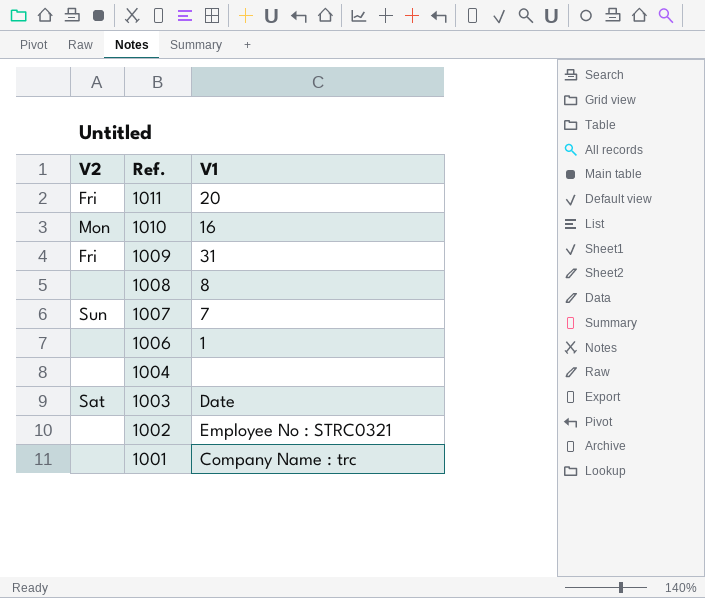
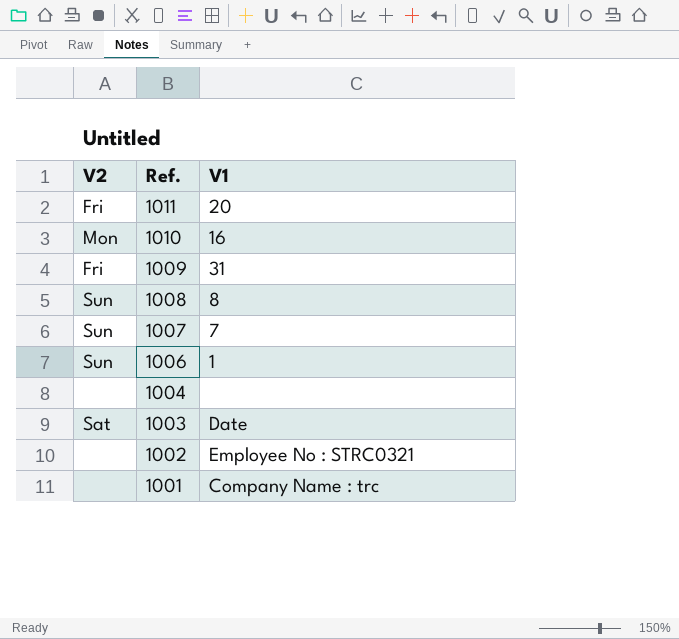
1008 | V2: none -> Sun
1006 | V2: none -> Sun

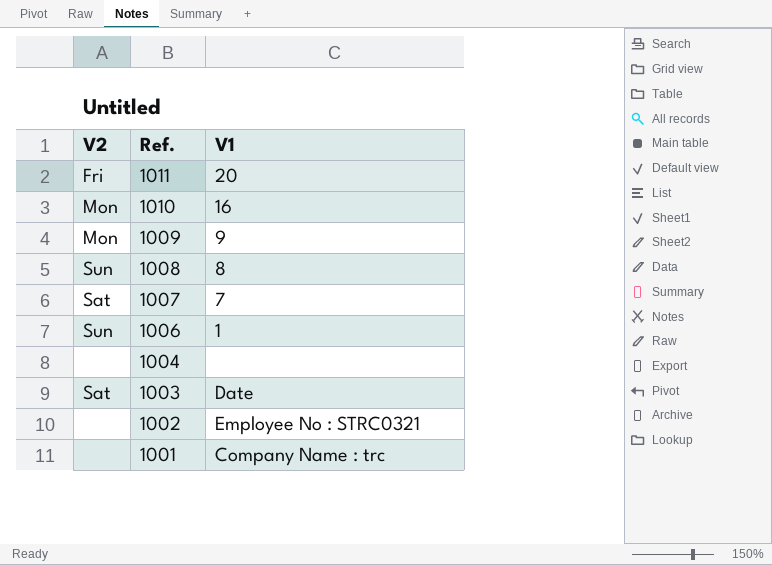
1009 | V2: Fri -> Mon
1009 | V1: 31 -> 9
1007 | V2: Sun -> Sat

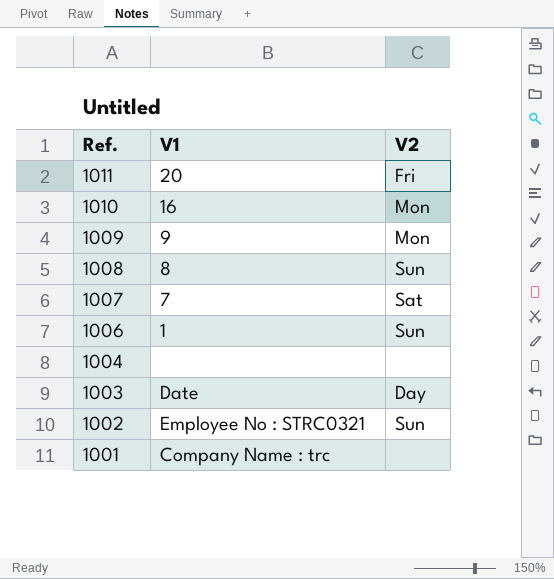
column V2 | position: 1 -> 3
1003 | V2: Sat -> Day
1002 | V2: none -> Sun

